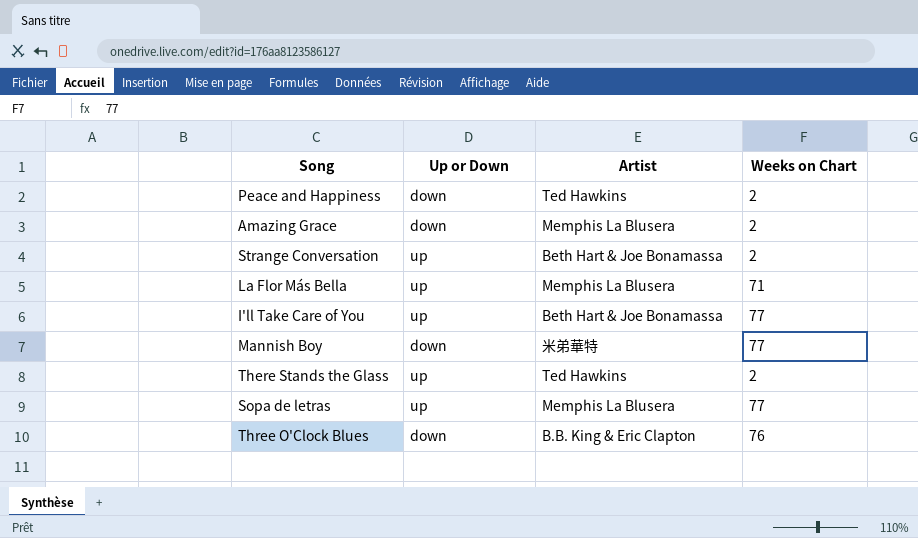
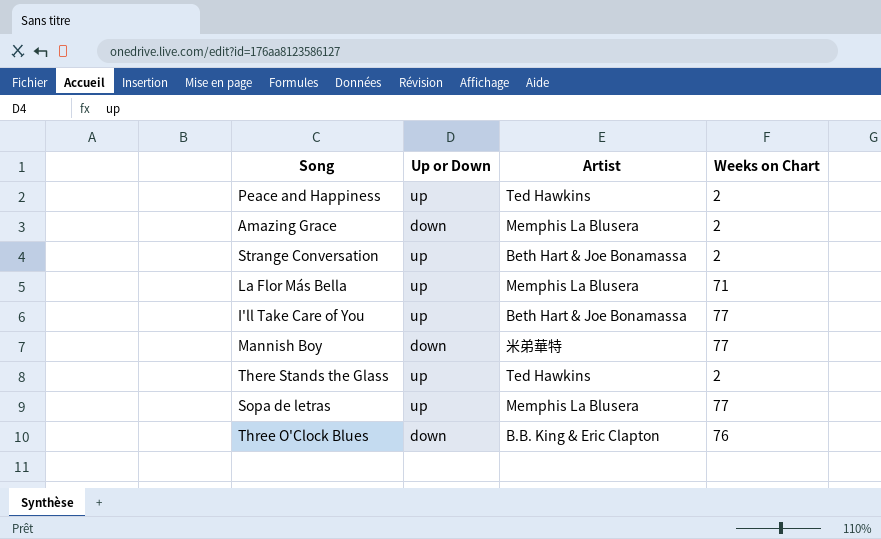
Peace and Happiness | Up or Down: down -> up

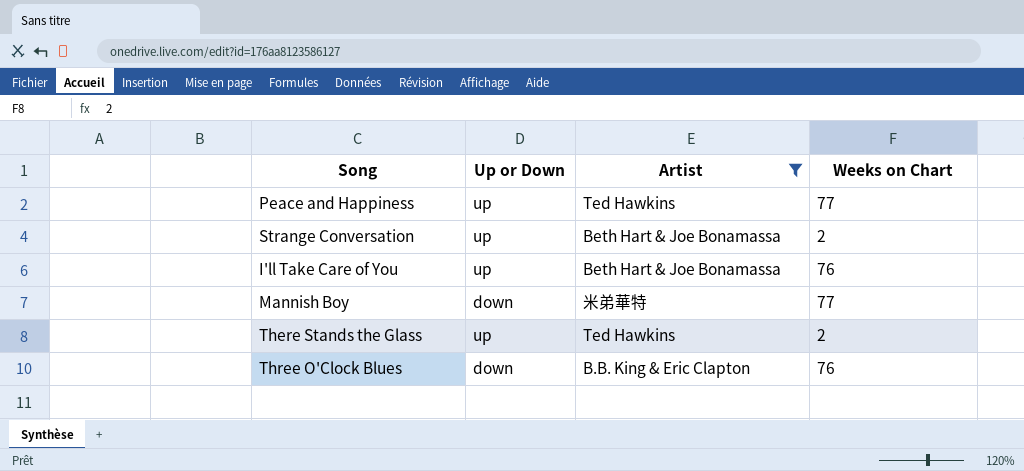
filter: none -> Artist != Memphis La Blusera
Peace and Happiness | Weeks on Chart: 2 -> 77
I'll Take Care of You | Weeks on Chart: 77 -> 76

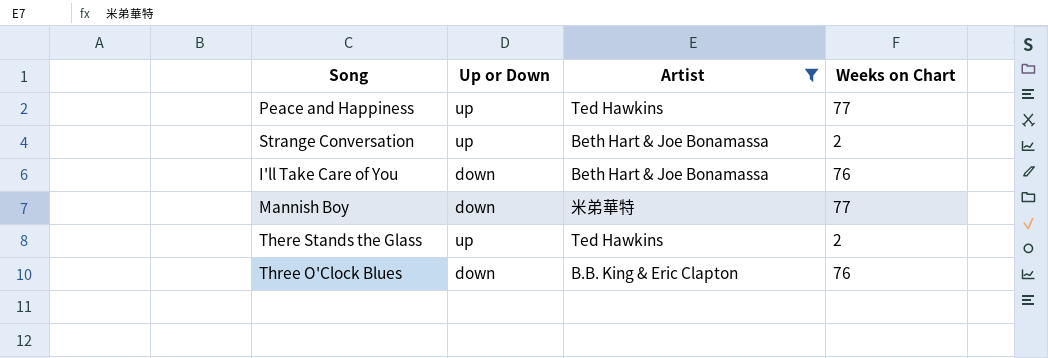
I'll Take Care of You | Up or Down: up -> down

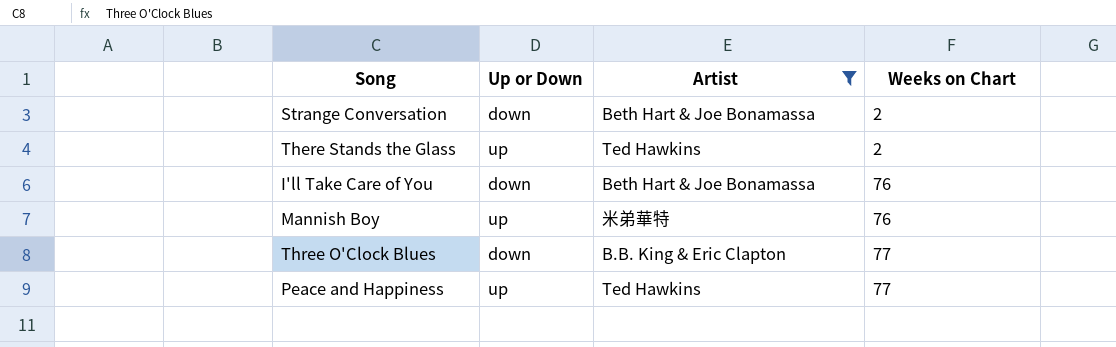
row order: none -> Weeks on Chart ascending
Strange Conversation | Up or Down: up -> down
Mannish Boy | Up or Down: down -> up
Mannish Boy | Weeks on Chart: 77 -> 76
Three O'Clock Blues | Weeks on Chart: 76 -> 77

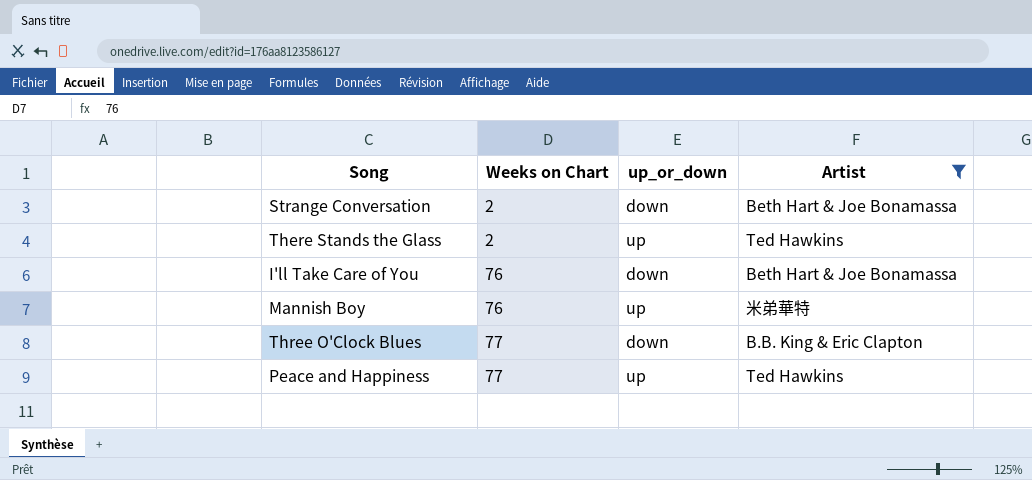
column Weeks on Chart | position: 4 -> 2
column name: Up or Down -> up_or_down

